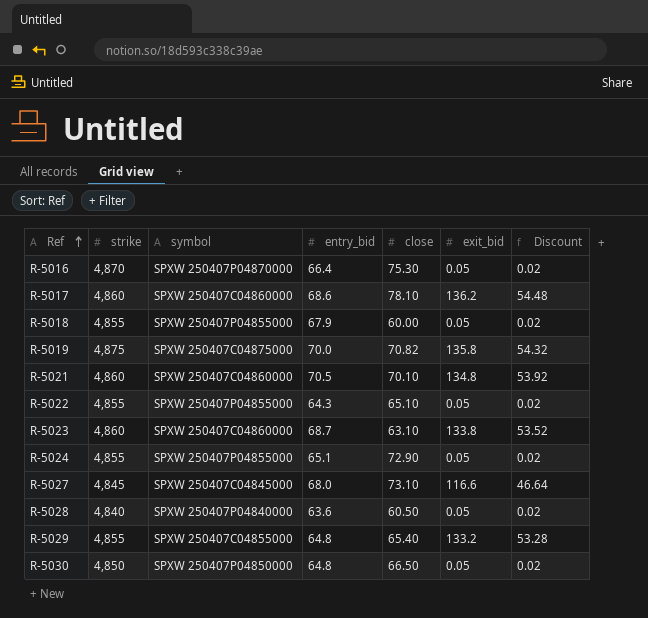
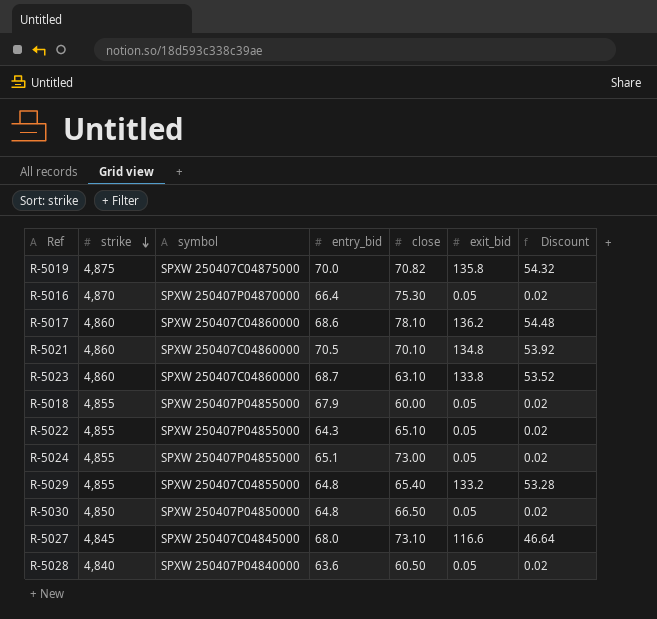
row order: Ref ascending -> strike descending
R-5024 | close: 72.90 -> 73.00

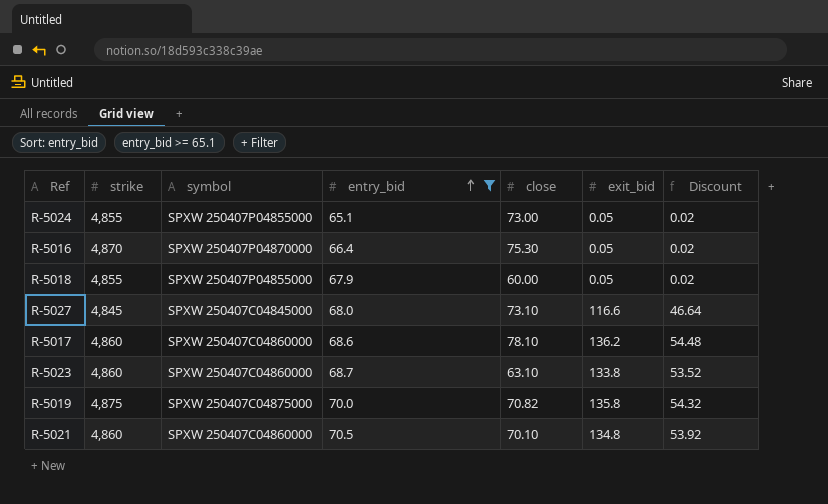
filter: none -> entry_bid >= 65.1
row order: strike descending -> entry_bid ascending

